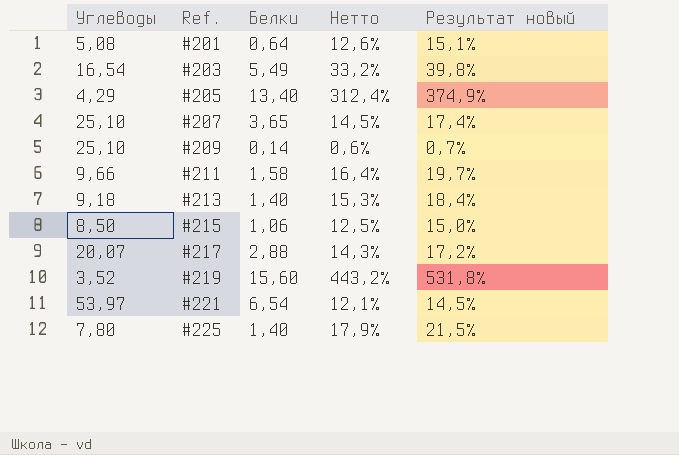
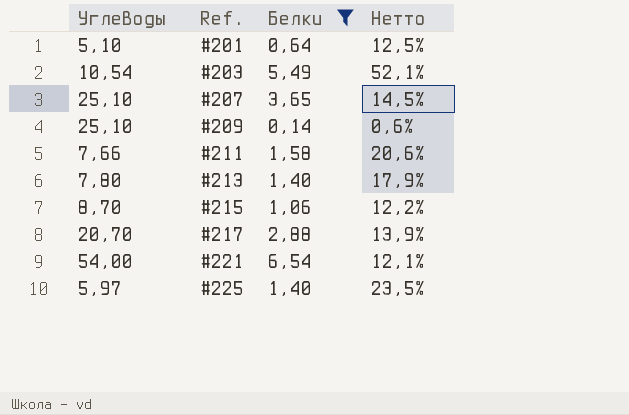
filter: none -> Белки <= 6,54
column Результат новый | formula: [Нетто] * 1,2 -> none
#201 | Углеводы: 5,08 -> 5,10
#201 | Нетто: 12,6% -> 12,5%
#203 | Углеводы: 16,54 -> 10,54
#203 | Нетто: 33,2% -> 52,1%
#211 | Углеводы: 9,66 -> 7,66
#211 | Нетто: 16,4% -> 20,6%
#213 | Углеводы: 9,18 -> 7,80
#213 | Нетто: 15,3% -> 17,9%
#215 | Углеводы: 8,50 -> 8,70
#215 | Нетто: 12,5% -> 12,2%
#217 | Углеводы: 20,07 -> 20,70
#217 | Нетто: 14,3% -> 13,9%
#221 | Углеводы: 53,97 -> 54,00
#225 | Углеводы: 7,80 -> 5,97
#225 | Нетто: 17,9% -> 23,5%

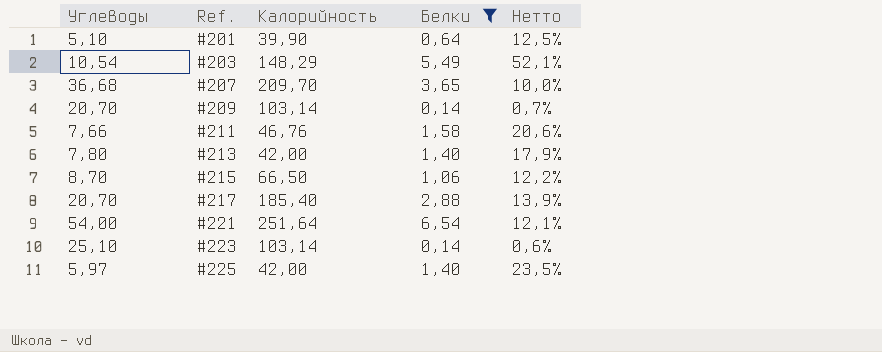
column Калорийность | position: none -> 3
#207 | Углеводы: 25,10 -> 36,68
#207 | Нетто: 14,5% -> 10,0%
#209 | Углеводы: 25,10 -> 20,70
#209 | Нетто: 0,6% -> 0,7%
row #223: none -> 25,10 | 103,14 | 0,14 | 0,6%

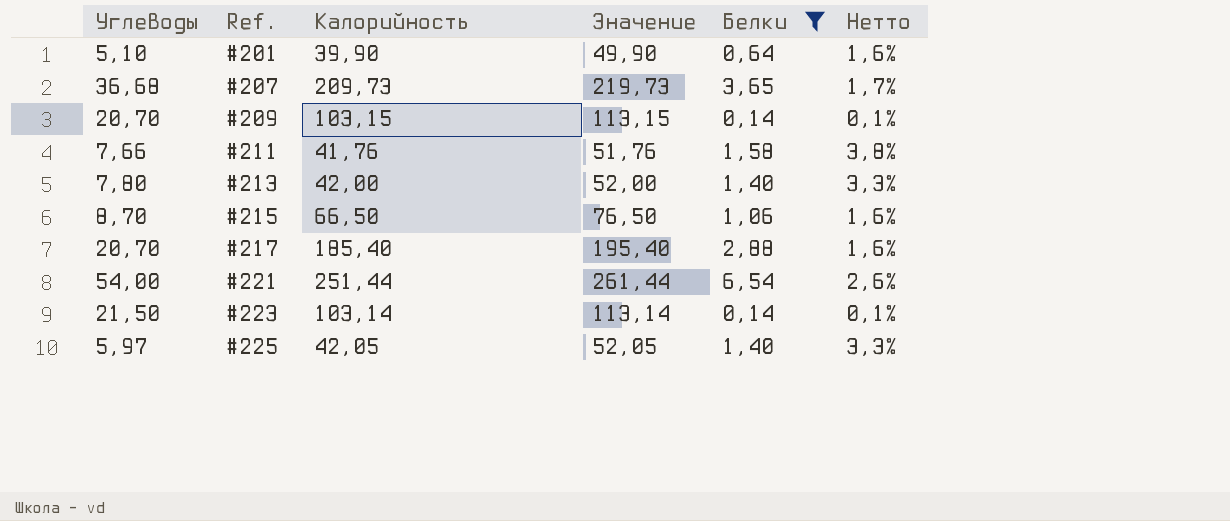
column Значение | formula: none -> [Калорийность] + 10
column Нетто | formula: [Белки] / [Углеводы] -> [Белки] / [Калорийность]
row #203: 10,54 | 148,29 | 5,49 | 52,1% -> none
#207 | Калорийность: 209,70 -> 209,73
#209 | Калорийность: 103,14 -> 103,15
#211 | Калорийность: 46,76 -> 41,76
#221 | Калорийность: 251,64 -> 251,44
#223 | Углеводы: 25,10 -> 21,50
#225 | Калорийность: 42,00 -> 42,05

